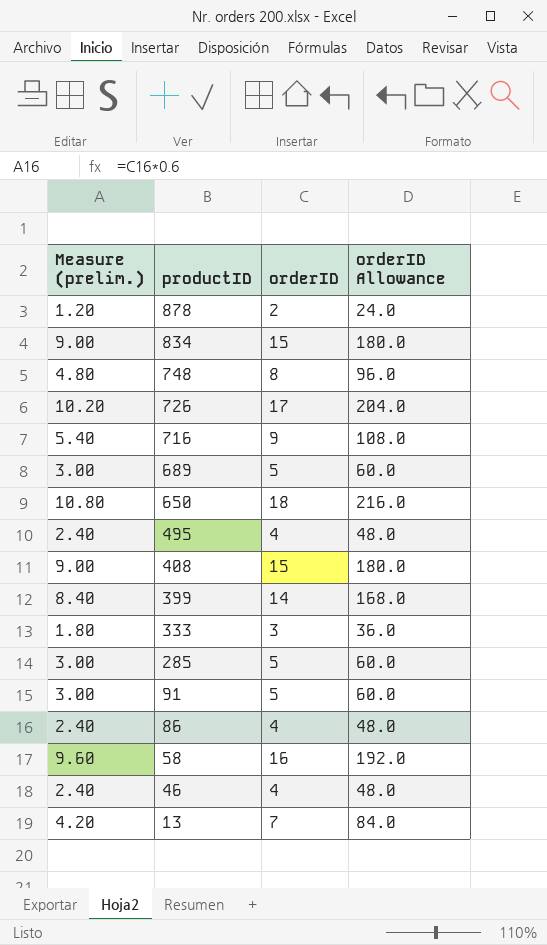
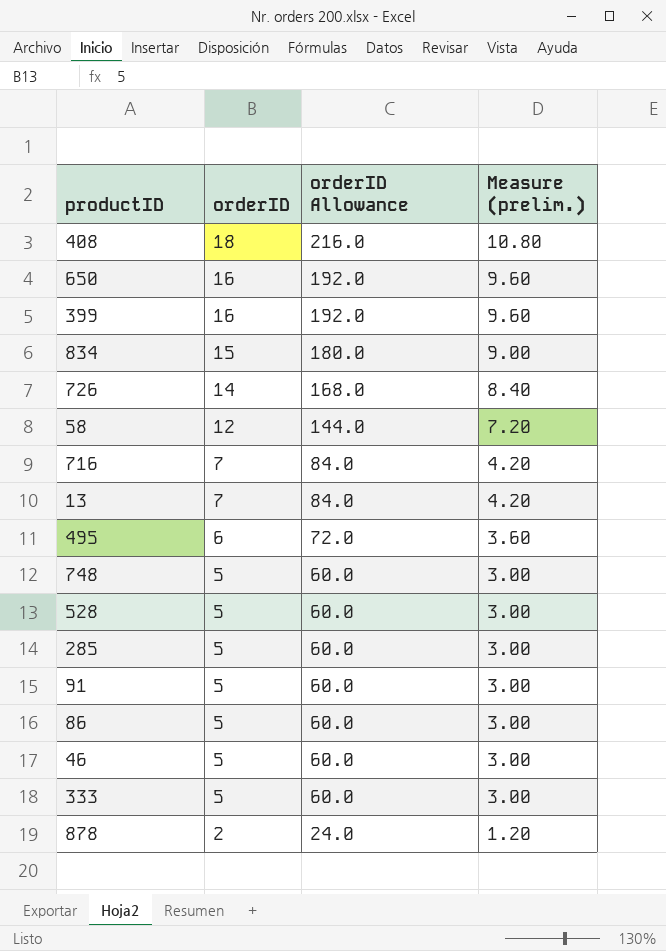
row order: productID descending -> orderID descending
column Measure (prelim.) | position: 1 -> 4
row 689: 3.00 | 5 | 60.0 -> none
408 | orderID: 15 -> 18
408 | orderID Allowance: 180.0 -> 216.0
408 | Measure (prelim.): 9.00 -> 10.80
650 | orderID: 18 -> 16
650 | orderID Allowance: 216.0 -> 192.0
650 | Measure (prelim.): 10.80 -> 9.60
399 | orderID: 14 -> 16
399 | orderID Allowance: 168.0 -> 192.0
399 | Measure (prelim.): 8.40 -> 9.60
726 | orderID: 17 -> 14
726 | orderID Allowance: 204.0 -> 168.0
726 | Measure (prelim.): 10.20 -> 8.40
58 | orderID: 16 -> 12
58 | orderID Allowance: 192.0 -> 144.0
58 | Measure (prelim.): 9.60 -> 7.20
716 | orderID: 9 -> 7
716 | orderID Allowance: 108.0 -> 84.0
716 | Measure (prelim.): 5.40 -> 4.20
495 | orderID: 4 -> 6
495 | orderID Allowance: 48.0 -> 72.0
495 | Measure (prelim.): 2.40 -> 3.60
748 | orderID: 8 -> 5
748 | orderID Allowance: 96.0 -> 60.0
748 | Measure (prelim.): 4.80 -> 3.00
row 528: none -> 5 | 60.0 | 3.00
86 | orderID: 4 -> 5
86 | orderID Allowance: 48.0 -> 60.0
86 | Measure (prelim.): 2.40 -> 3.00
46 | orderID: 4 -> 5
46 | orderID Allowance: 48.0 -> 60.0
46 | Measure (prelim.): 2.40 -> 3.00
333 | orderID: 3 -> 5
333 | orderID Allowance: 36.0 -> 60.0
333 | Measure (prelim.): 1.80 -> 3.00

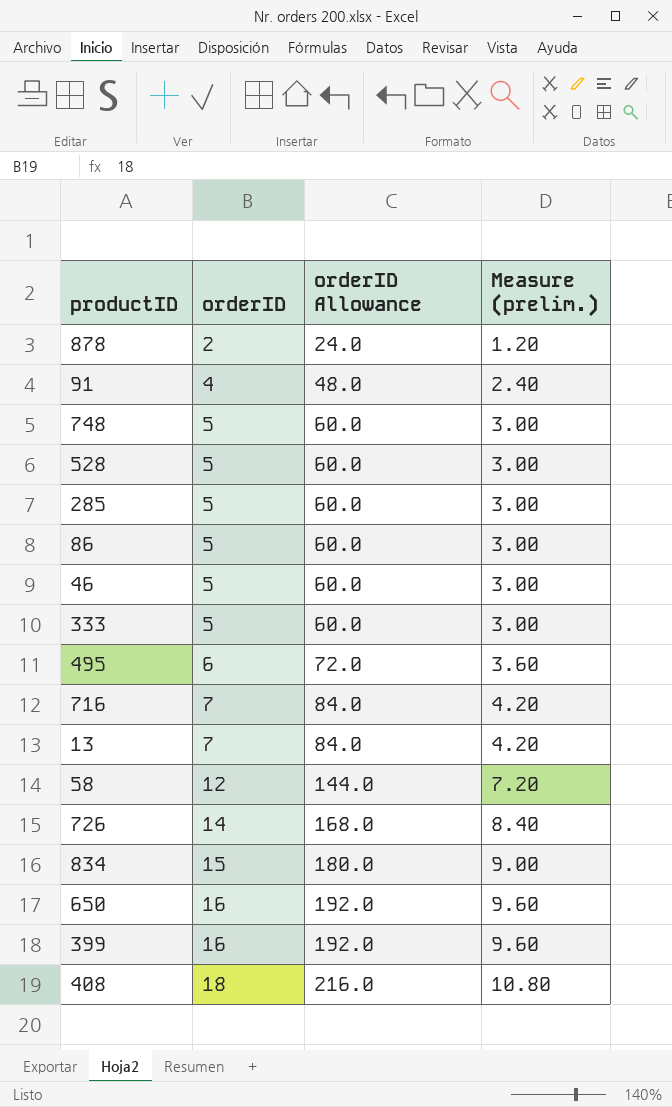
row order: orderID descending -> orderID ascending
91 | orderID: 5 -> 4
91 | orderID Allowance: 60.0 -> 48.0
91 | Measure (prelim.): 3.00 -> 2.40

